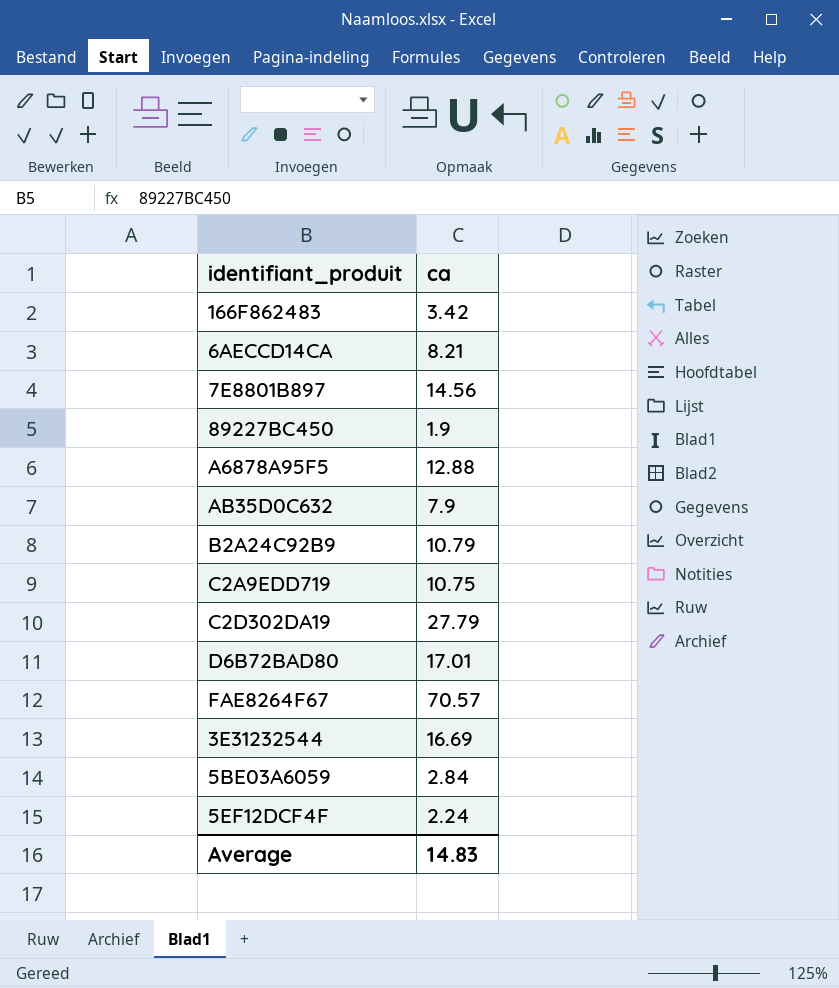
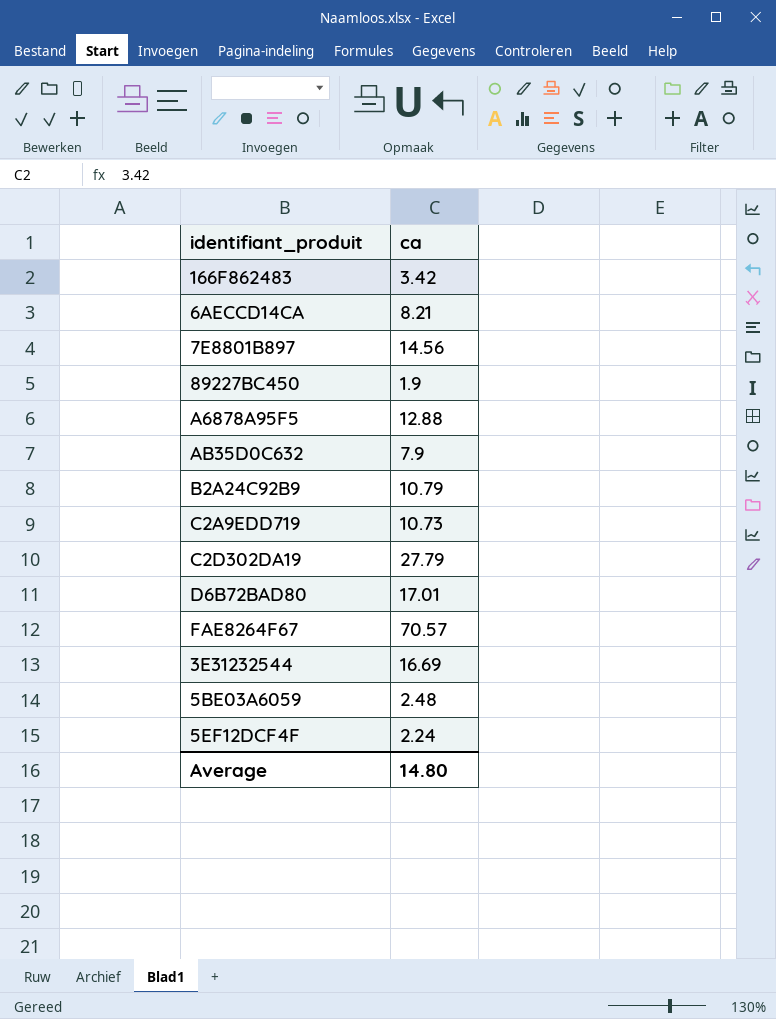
C2A9EDD719 | ca: 10.75 -> 10.73
5BE03A6059 | ca: 2.84 -> 2.48
Average | ca: 14.83 -> 14.80

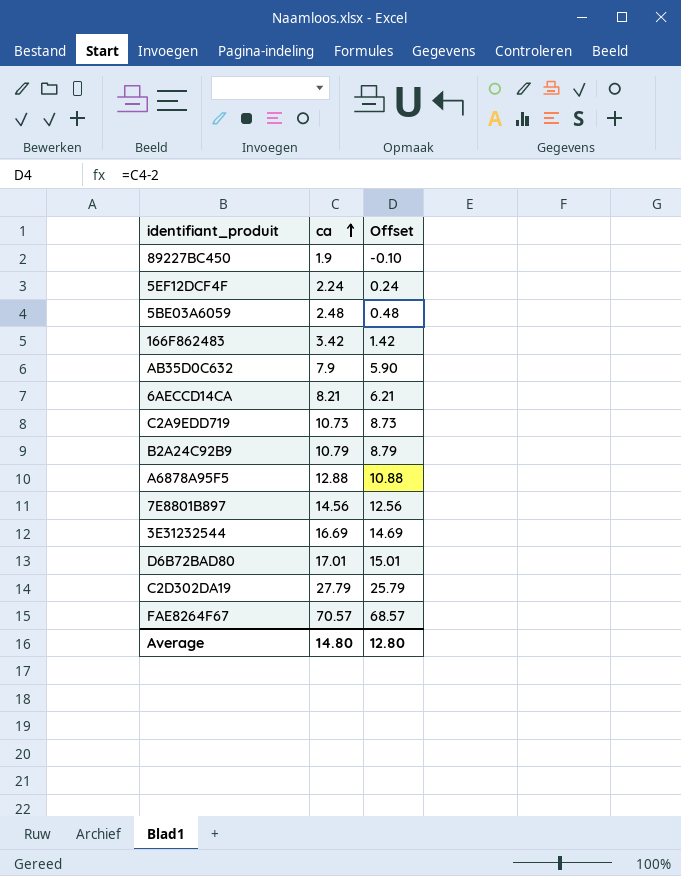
row order: none -> ca ascending
column Offset | formula: none -> [ca] - 2

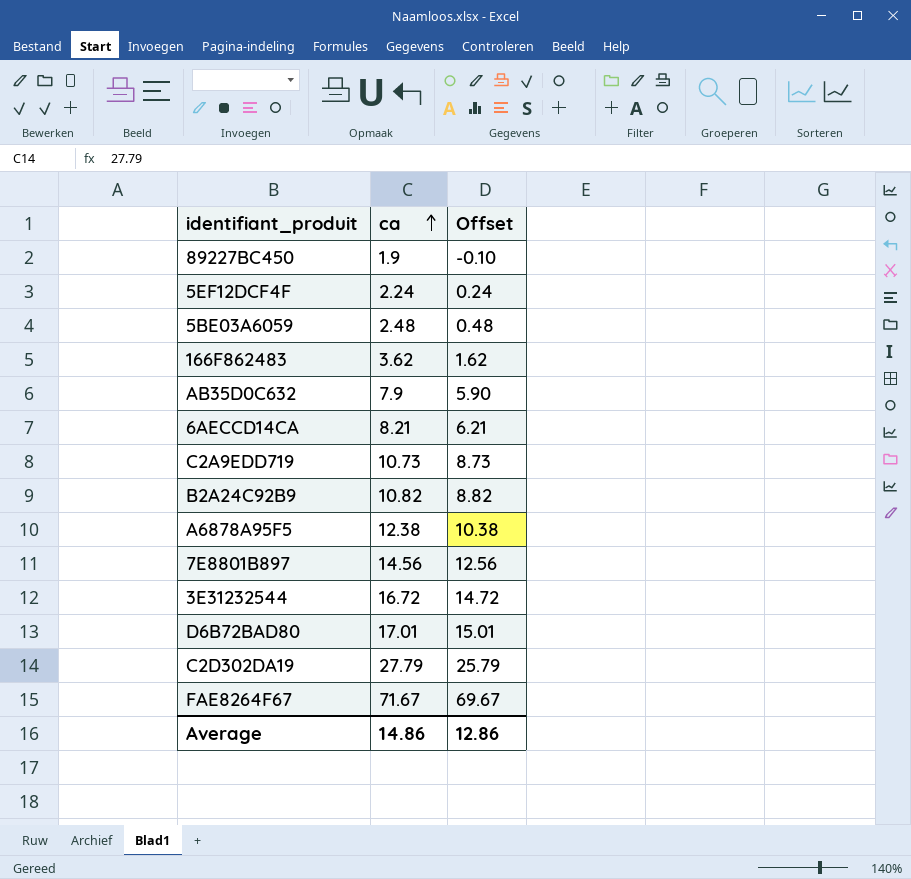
166F862483 | ca: 3.42 -> 3.62
166F862483 | Offset: 1.42 -> 1.62
B2A24C92B9 | ca: 10.79 -> 10.82
B2A24C92B9 | Offset: 8.79 -> 8.82
A6878A95F5 | ca: 12.88 -> 12.38
A6878A95F5 | Offset: 10.88 -> 10.38
3E31232544 | ca: 16.69 -> 16.72
3E31232544 | Offset: 14.69 -> 14.72
FAE8264F67 | ca: 70.57 -> 71.67
FAE8264F67 | Offset: 68.57 -> 69.67
Average | ca: 14.80 -> 14.86
Average | Offset: 12.80 -> 12.86

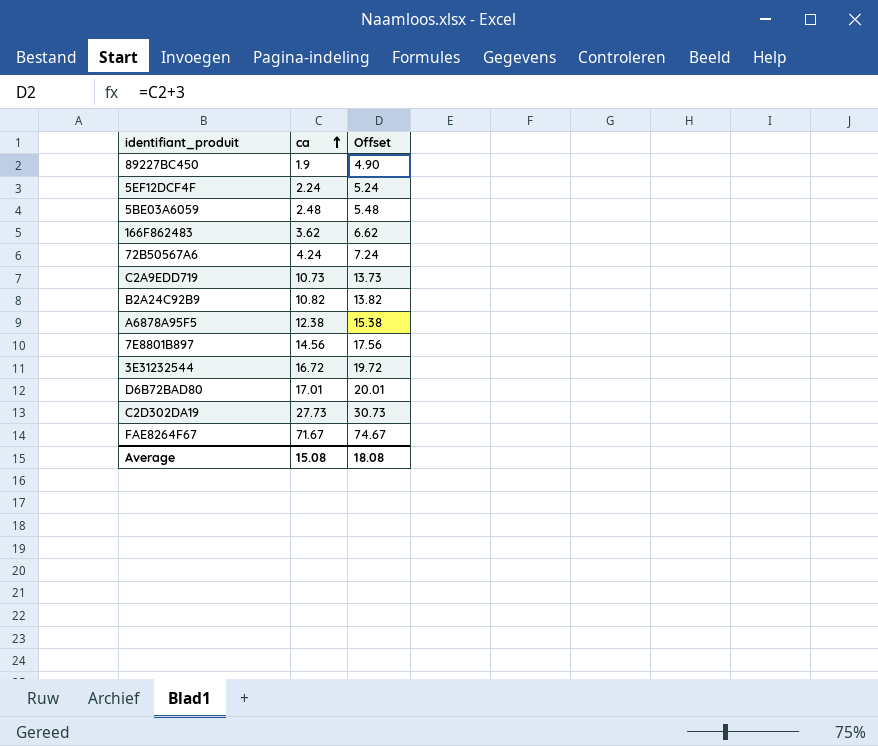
column Offset | formula: [ca] - 2 -> [ca] + 3
row AB35D0C632: 7.9 | 5.90 -> none
row 6AECCD14CA: 8.21 | 6.21 -> none
row 72B50567A6: none -> 4.24 | 7.24
C2D302DA19 | ca: 27.79 -> 27.73
Average | ca: 14.86 -> 15.08
Average | Offset: 12.86 -> 18.08

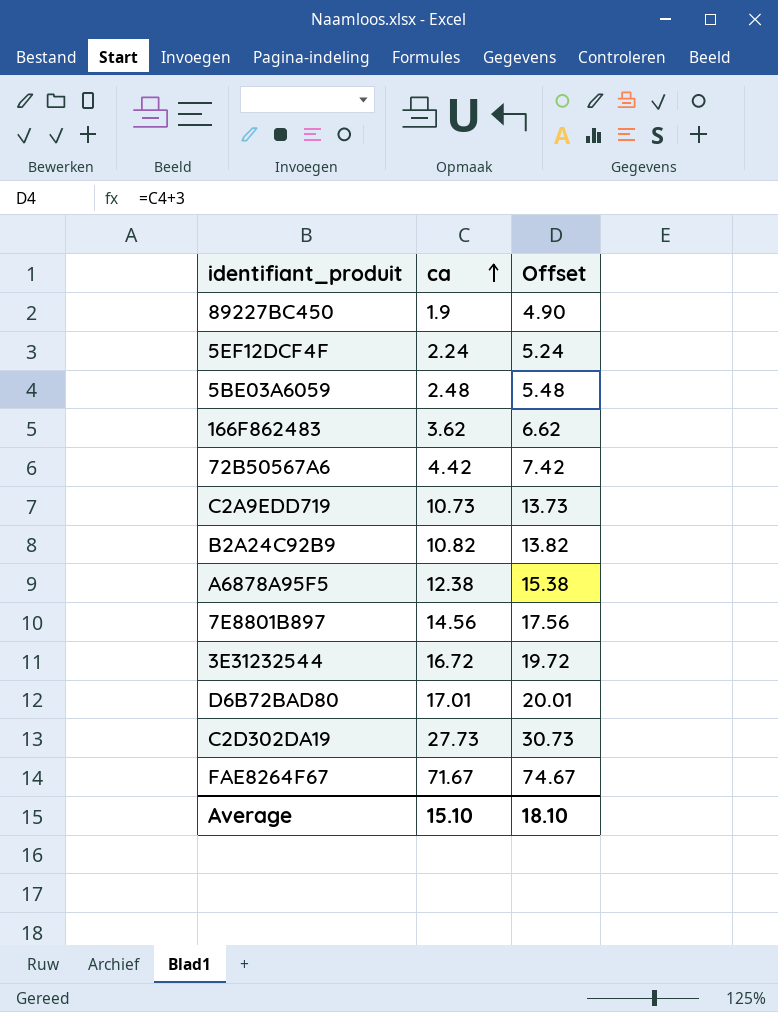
72B50567A6 | ca: 4.24 -> 4.42
72B50567A6 | Offset: 7.24 -> 7.42
Average | ca: 15.08 -> 15.10
Average | Offset: 18.08 -> 18.10

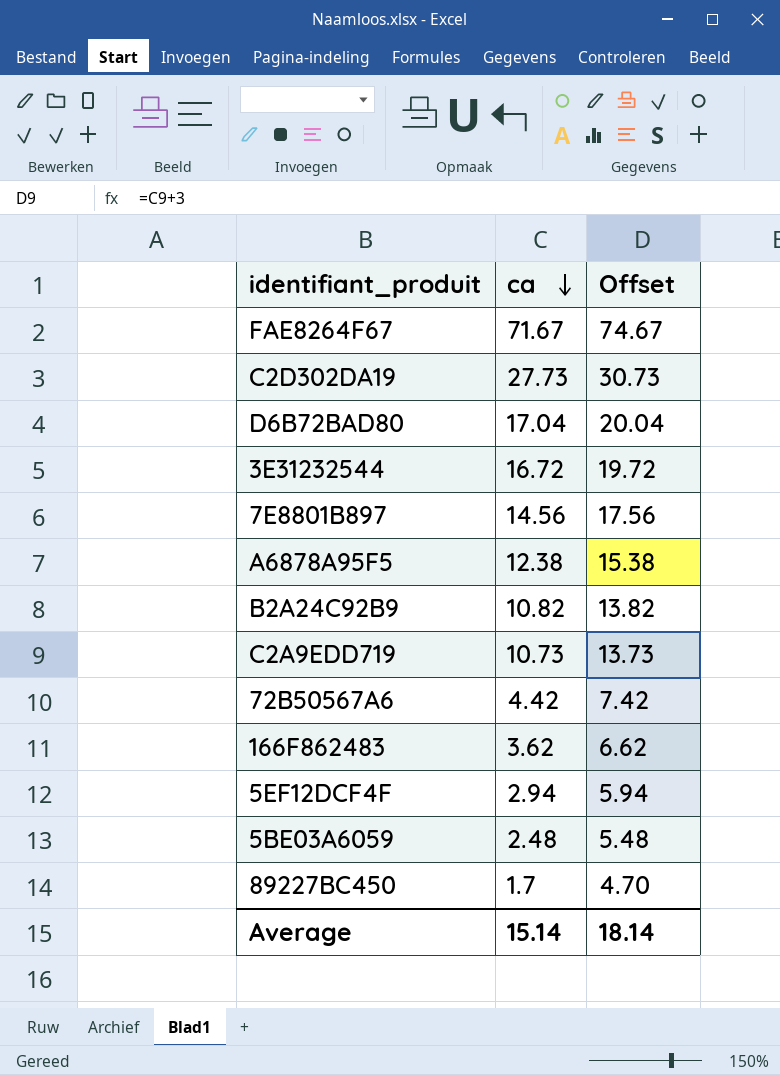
row order: ca ascending -> ca descending
D6B72BAD80 | ca: 17.01 -> 17.04
D6B72BAD80 | Offset: 20.01 -> 20.04
5EF12DCF4F | ca: 2.24 -> 2.94
5EF12DCF4F | Offset: 5.24 -> 5.94
89227BC450 | ca: 1.9 -> 1.7
89227BC450 | Offset: 4.90 -> 4.70
Average | ca: 15.10 -> 15.14
Average | Offset: 18.10 -> 18.14

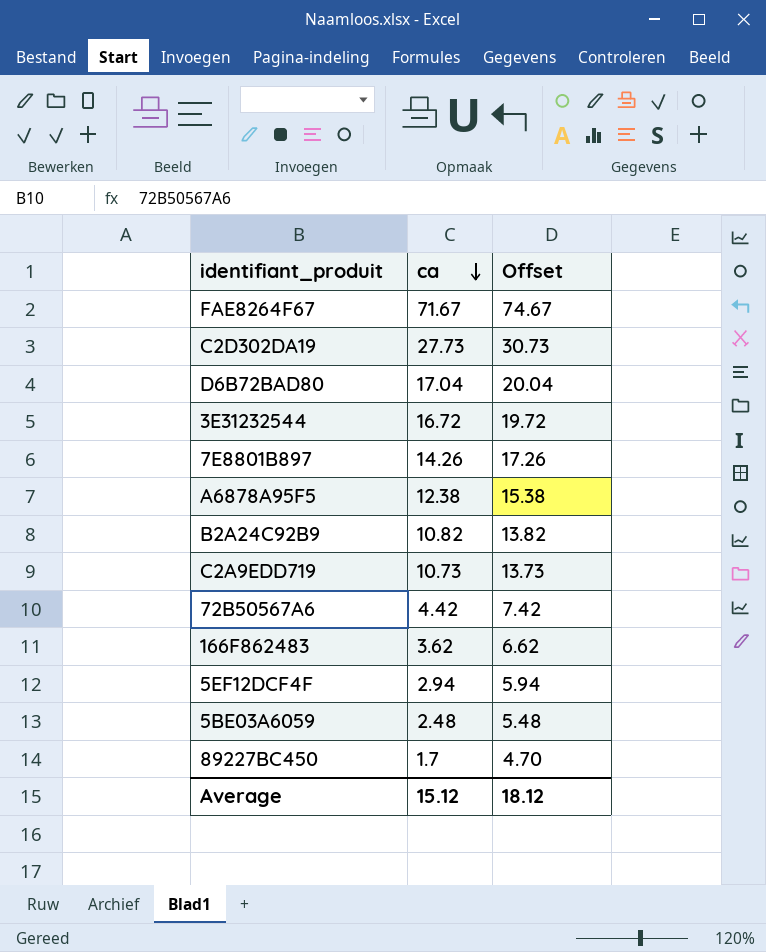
7E8801B897 | ca: 14.56 -> 14.26
7E8801B897 | Offset: 17.56 -> 17.26
Average | ca: 15.14 -> 15.12
Average | Offset: 18.14 -> 18.12

